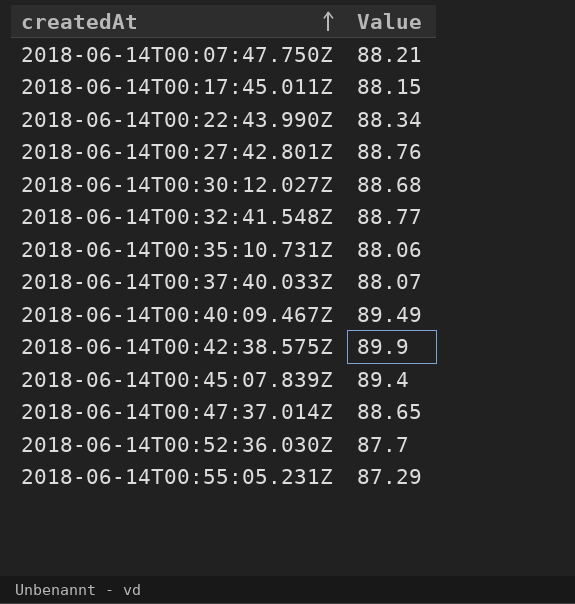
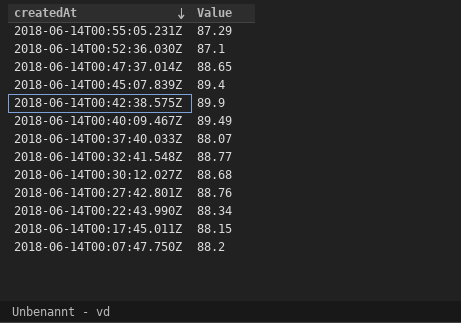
row order: createdAt ascending -> createdAt descending
row 2018-06-14T00:35:10.731Z: 88.06 -> none
2018-06-14T00:52:36.030Z | Value: 87.7 -> 87.1
2018-06-14T00:07:47.750Z | Value: 88.21 -> 88.2

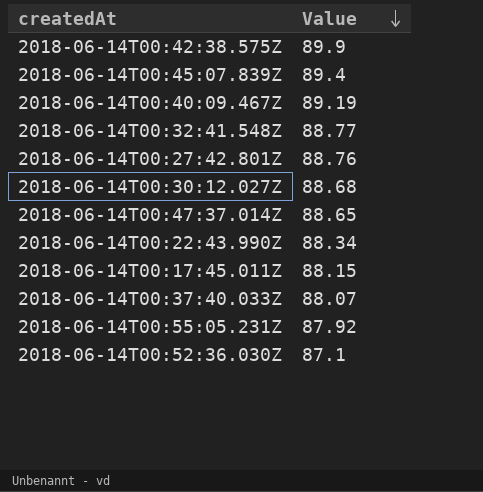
row order: createdAt descending -> Value descending
row 2018-06-14T00:07:47.750Z: 88.2 -> none
2018-06-14T00:40:09.467Z | Value: 89.49 -> 89.19
2018-06-14T00:55:05.231Z | Value: 87.29 -> 87.92

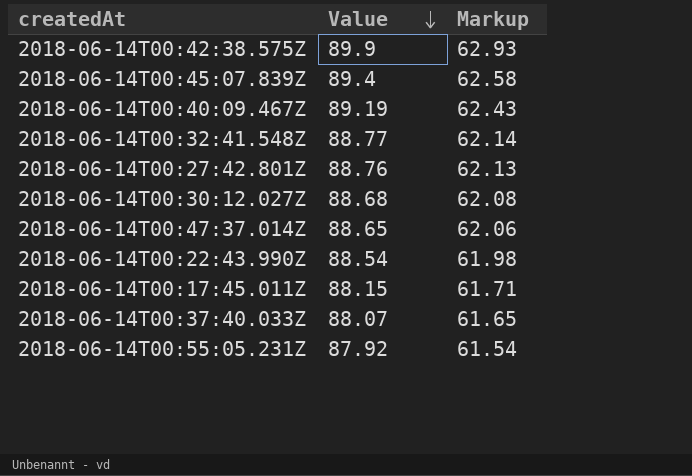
column Markup | formula: none -> [Value] * 0.7
row 2018-06-14T00:52:36.030Z: 87.1 -> none
2018-06-14T00:22:43.990Z | Value: 88.34 -> 88.54

